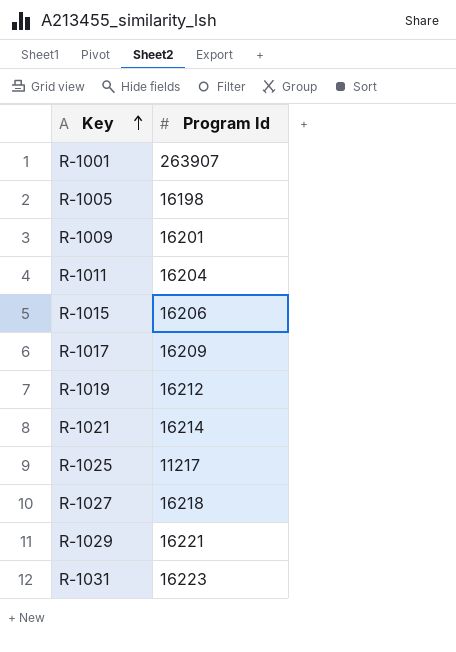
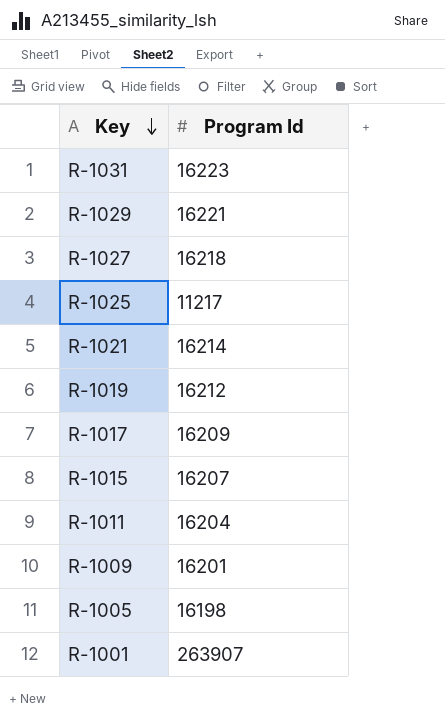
row order: Key ascending -> Key descending
R-1015 | Program Id: 16206 -> 16207

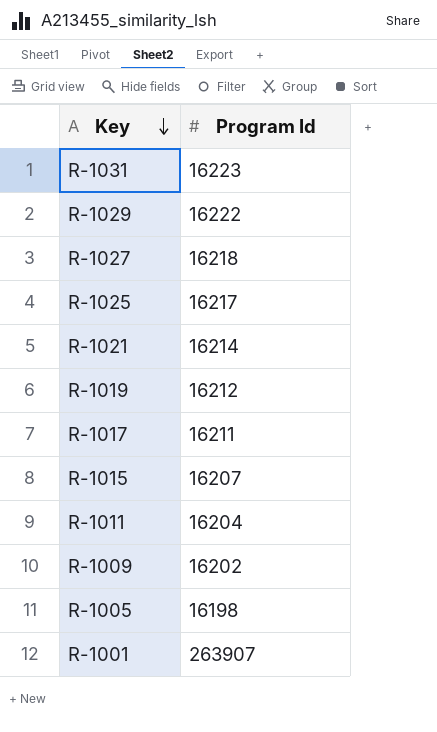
R-1029 | Program Id: 16221 -> 16222
R-1025 | Program Id: 11217 -> 16217
R-1017 | Program Id: 16209 -> 16211
R-1009 | Program Id: 16201 -> 16202

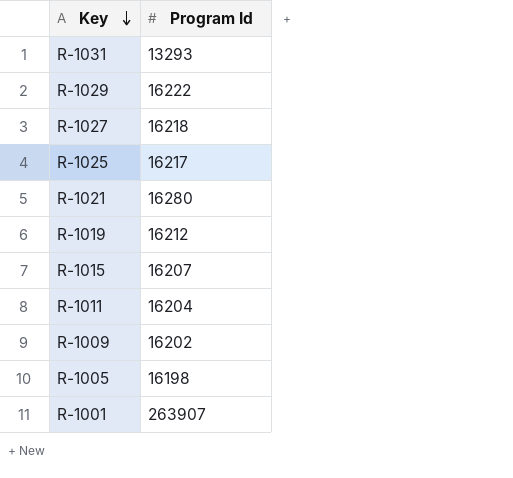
row R-1017: 16211 -> none
R-1031 | Program Id: 16223 -> 13293
R-1021 | Program Id: 16214 -> 16280

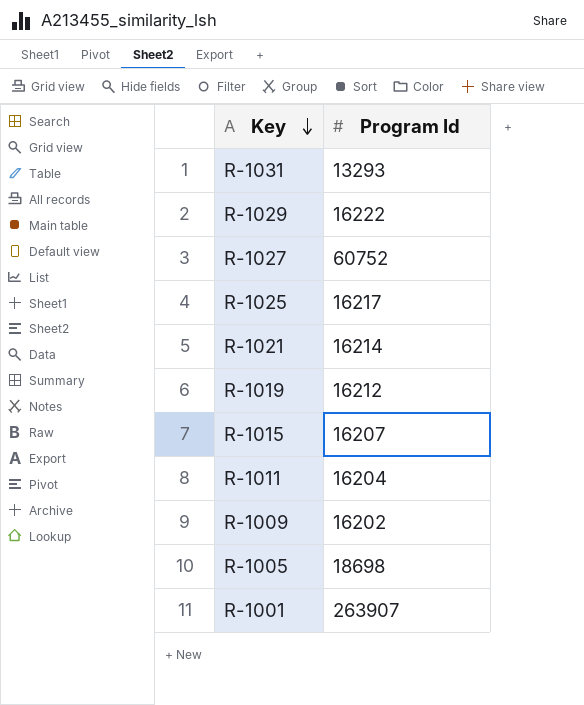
R-1027 | Program Id: 16218 -> 60752
R-1021 | Program Id: 16280 -> 16214
R-1005 | Program Id: 16198 -> 18698

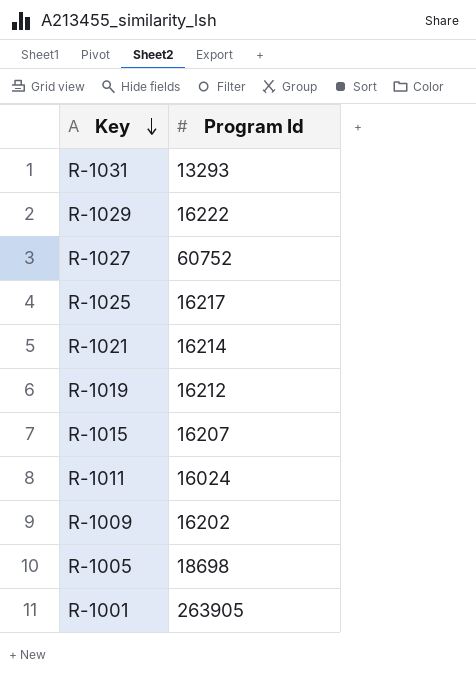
R-1011 | Program Id: 16204 -> 16024
R-1001 | Program Id: 263907 -> 263905

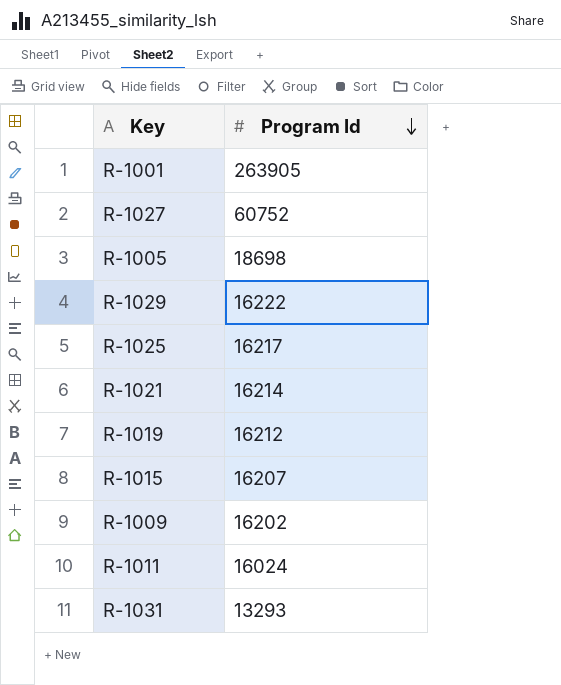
row order: Key descending -> Program Id descending

